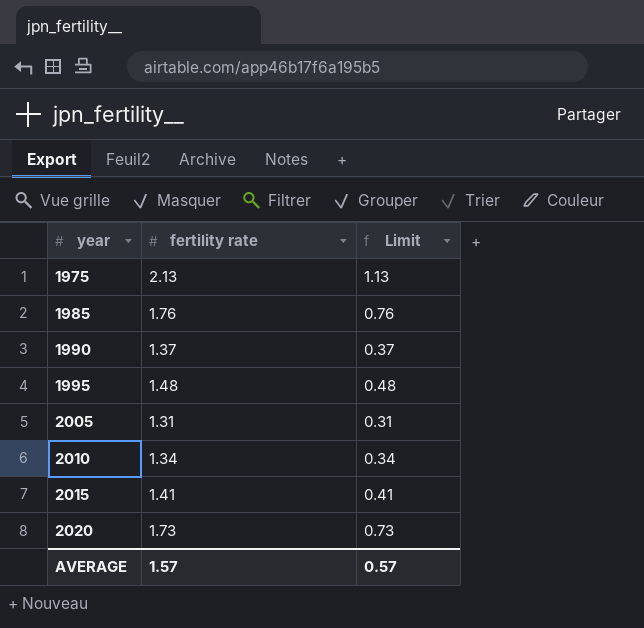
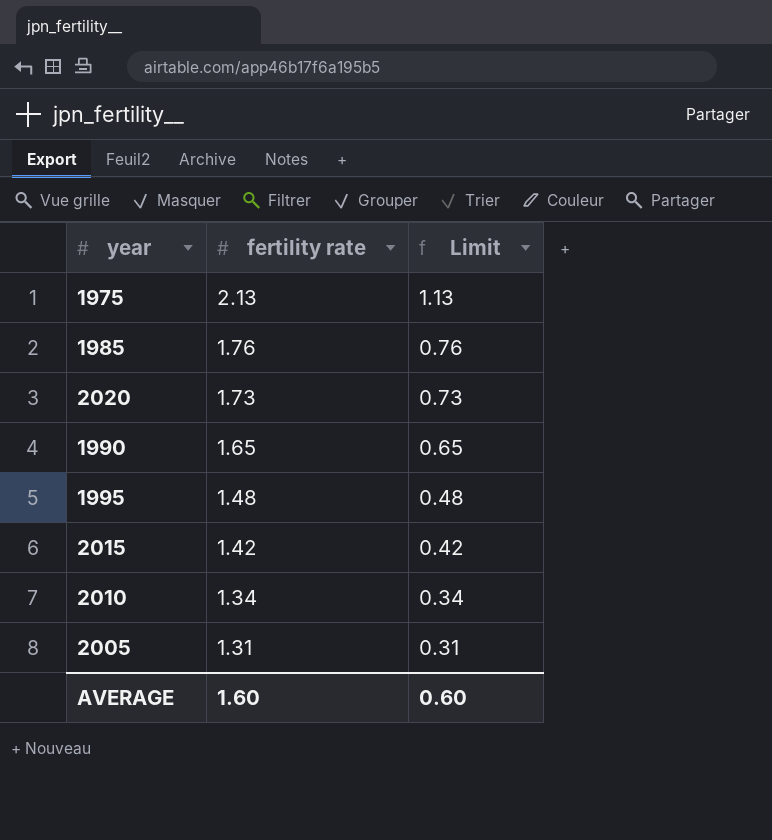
row order: year ascending -> fertility rate descending
1990 | fertility rate: 1.37 -> 1.65
1990 | Limit: 0.37 -> 0.65
2015 | fertility rate: 1.41 -> 1.42
2015 | Limit: 0.41 -> 0.42
AVERAGE | fertility rate: 1.57 -> 1.60
AVERAGE | Limit: 0.57 -> 0.60

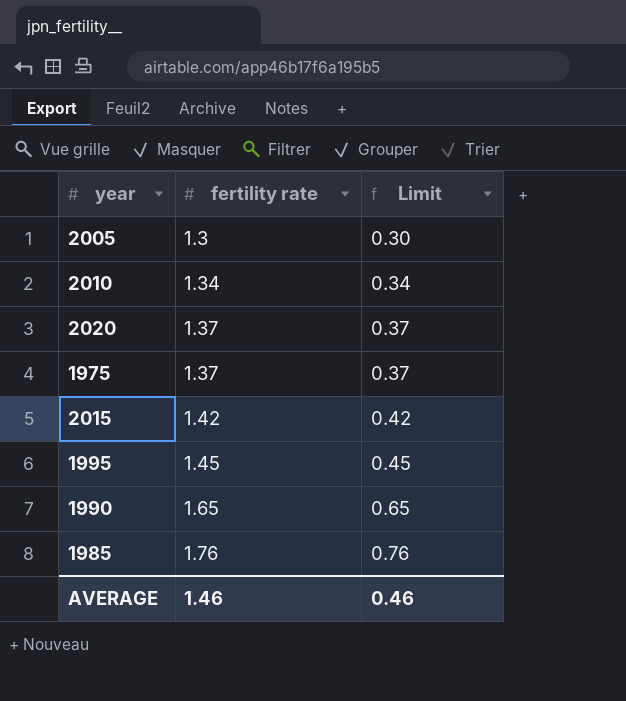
row order: fertility rate descending -> fertility rate ascending
2005 | fertility rate: 1.31 -> 1.3
2005 | Limit: 0.31 -> 0.30
2020 | fertility rate: 1.73 -> 1.37
2020 | Limit: 0.73 -> 0.37
1975 | fertility rate: 2.13 -> 1.37
1975 | Limit: 1.13 -> 0.37
1995 | fertility rate: 1.48 -> 1.45
1995 | Limit: 0.48 -> 0.45
AVERAGE | fertility rate: 1.60 -> 1.46
AVERAGE | Limit: 0.60 -> 0.46

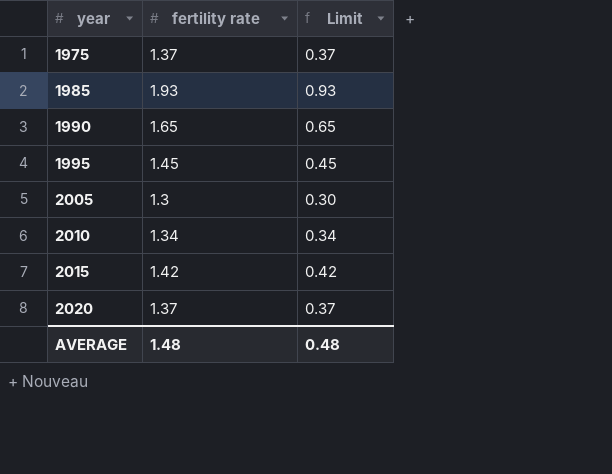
row order: fertility rate ascending -> year ascending
1985 | fertility rate: 1.76 -> 1.93
1985 | Limit: 0.76 -> 0.93
AVERAGE | fertility rate: 1.46 -> 1.48
AVERAGE | Limit: 0.46 -> 0.48

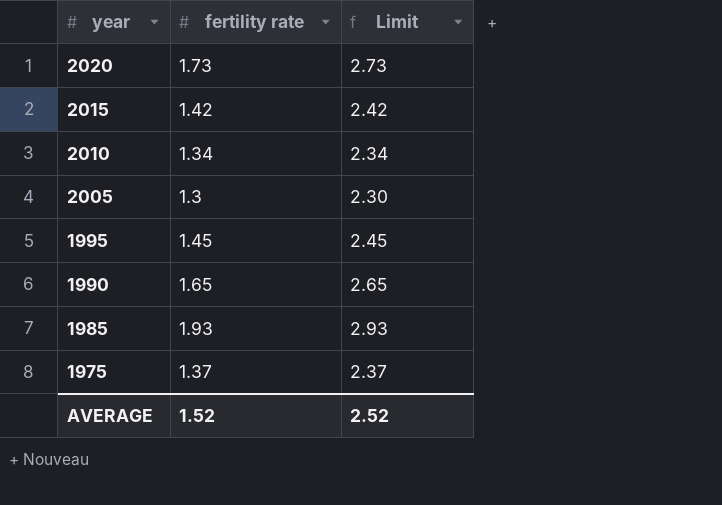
row order: year ascending -> year descending
column Limit | formula: [fertility rate] - 1 -> [fertility rate] + 1
2020 | fertility rate: 1.37 -> 1.73
AVERAGE | fertility rate: 1.48 -> 1.52
AVERAGE | Limit: 0.48 -> 2.52

